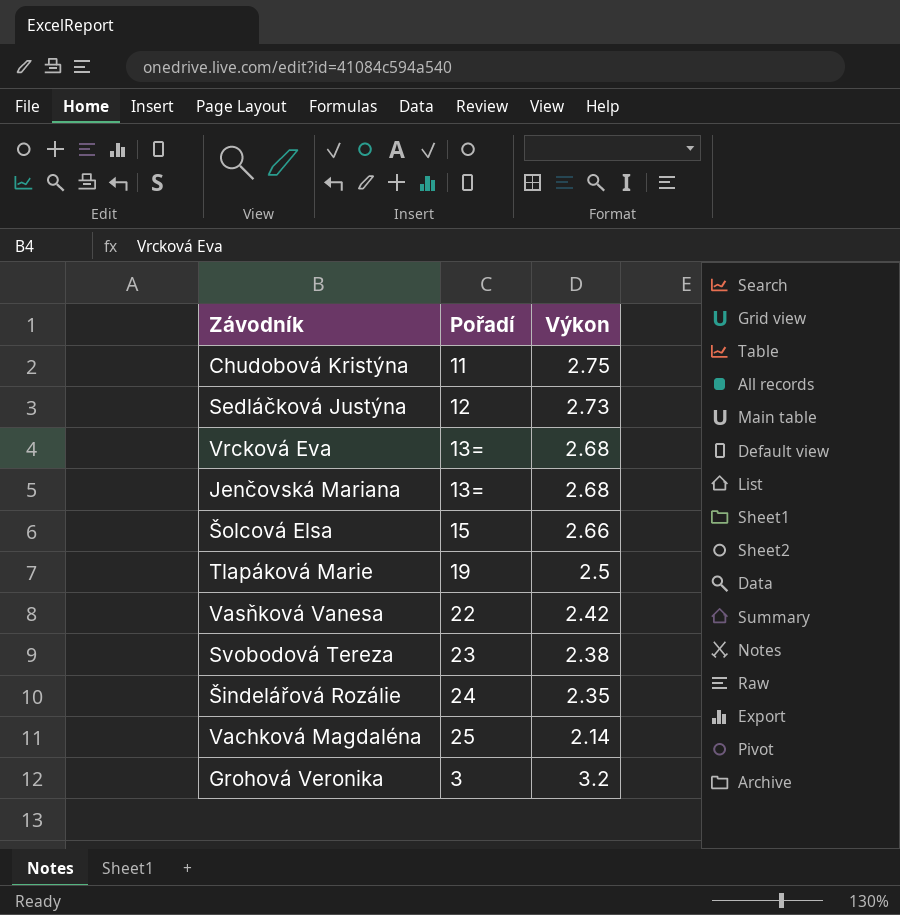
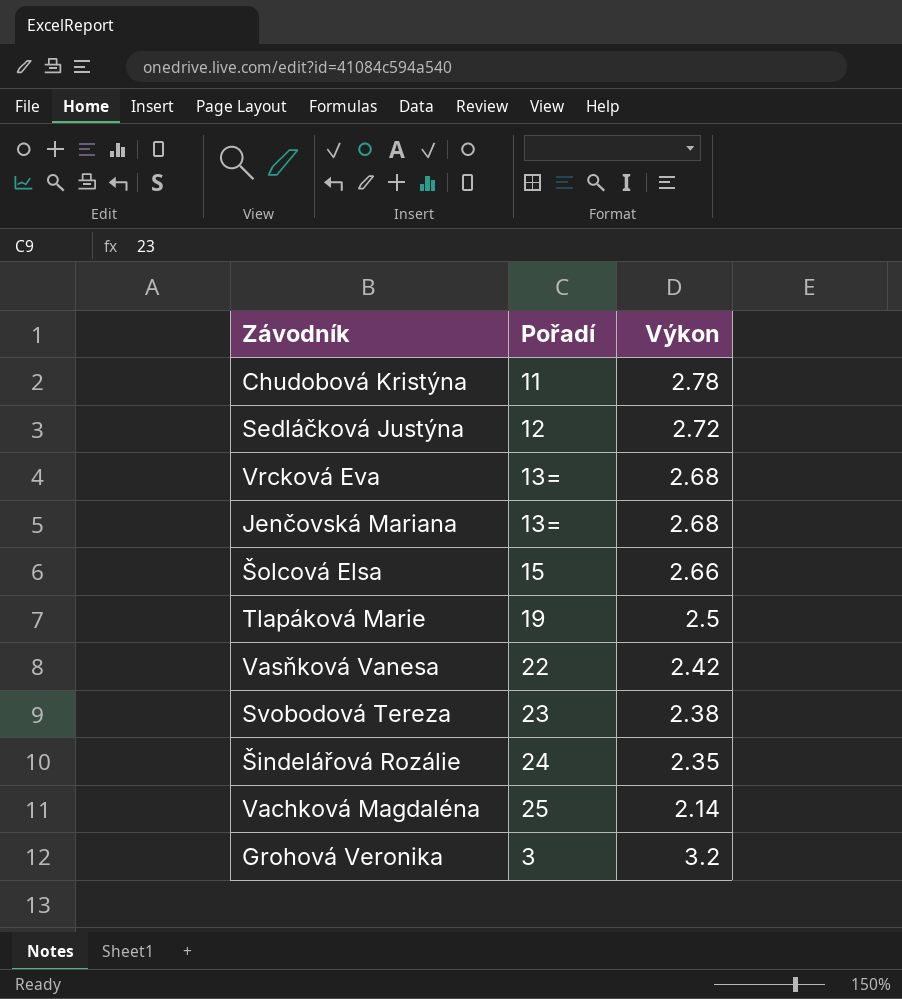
Chudobová Kristýna | Výkon: 2.75 -> 2.78
Sedláčková Justýna | Výkon: 2.73 -> 2.72

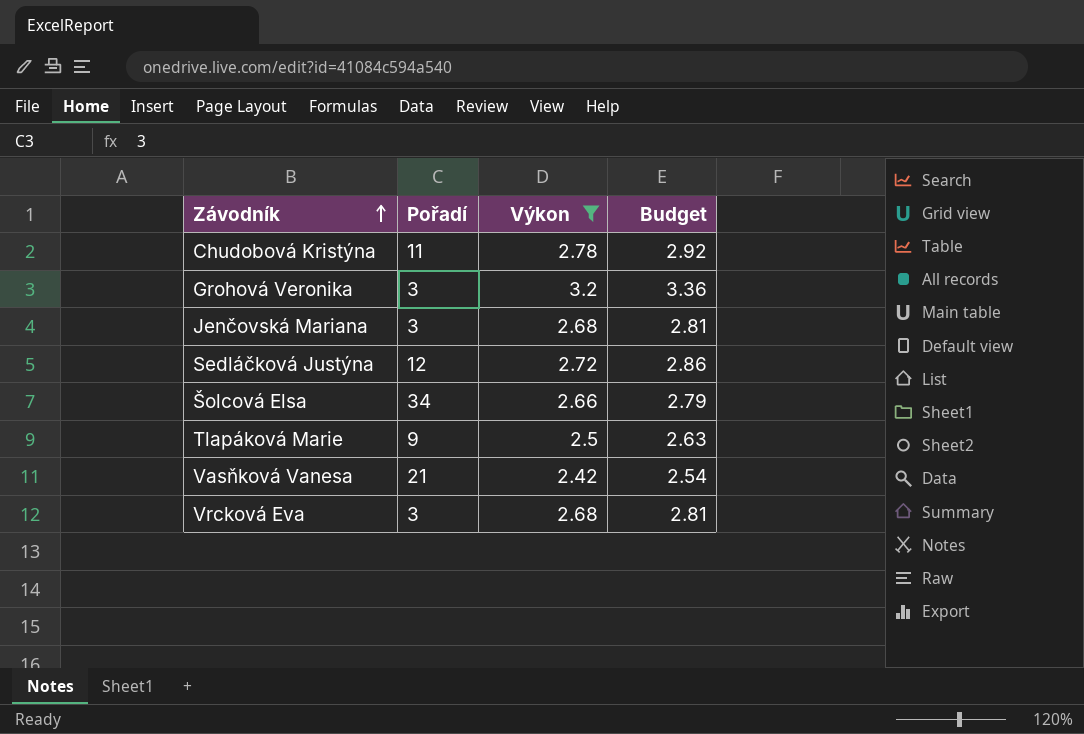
filter: none -> Výkon >= 2.42
row order: none -> Závodník ascending
column Budget | formula: none -> [Výkon] * 1.05
Jenčovská Mariana | Pořadí: 13= -> 3
Šolcová Elsa | Pořadí: 15 -> 34
Tlapáková Marie | Pořadí: 19 -> 9
Vasňková Vanesa | Pořadí: 22 -> 21
Vrcková Eva | Pořadí: 13= -> 3

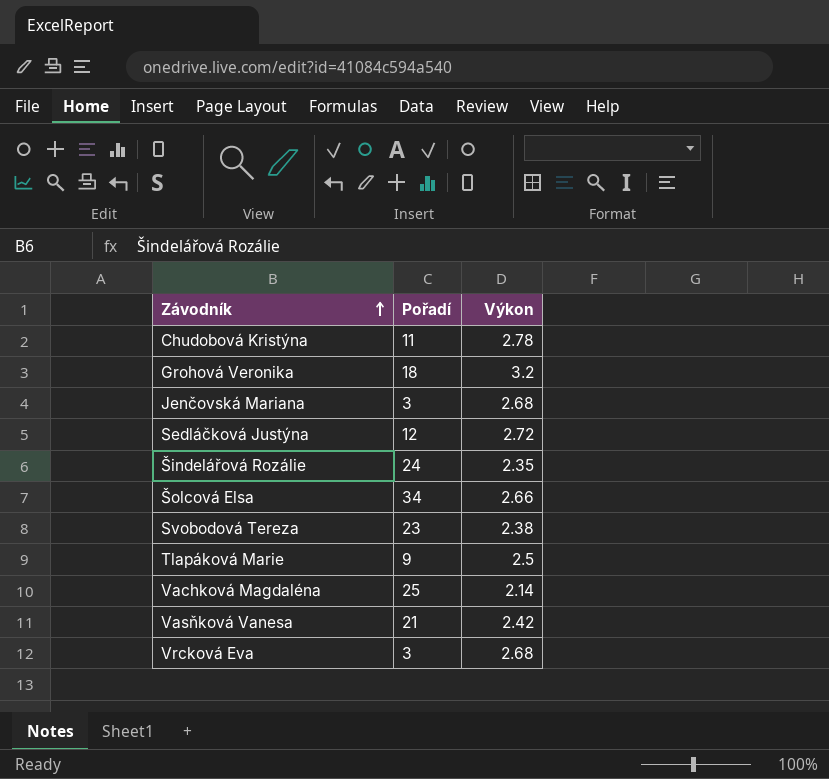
filter: Výkon >= 2.42 -> none
column Budget | formula: [Výkon] * 1.05 -> none
Grohová Veronika | Pořadí: 3 -> 18

